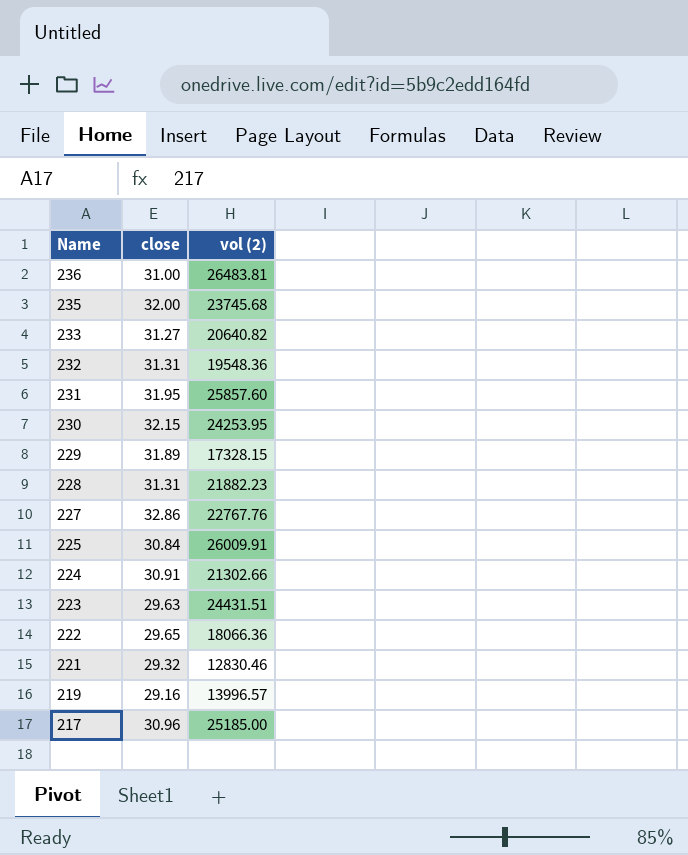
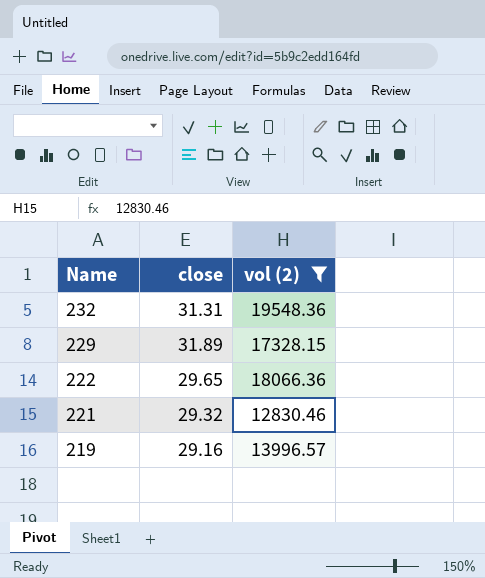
filter: none -> vol (2) <= 19548.36

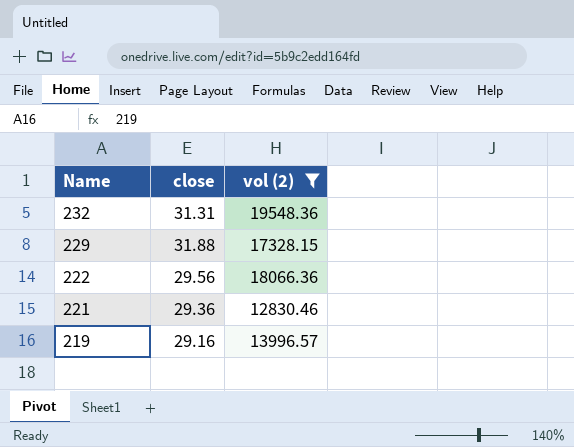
229 | close: 31.89 -> 31.88
222 | close: 29.65 -> 29.56
221 | close: 29.32 -> 29.36

